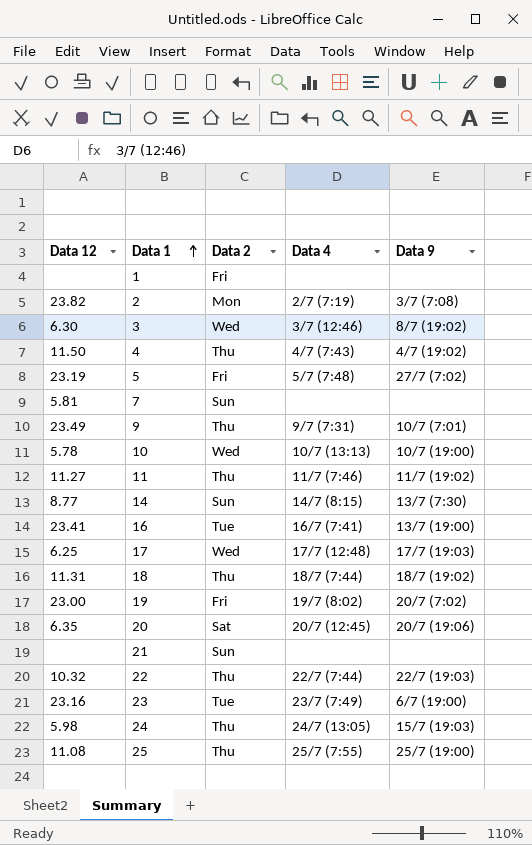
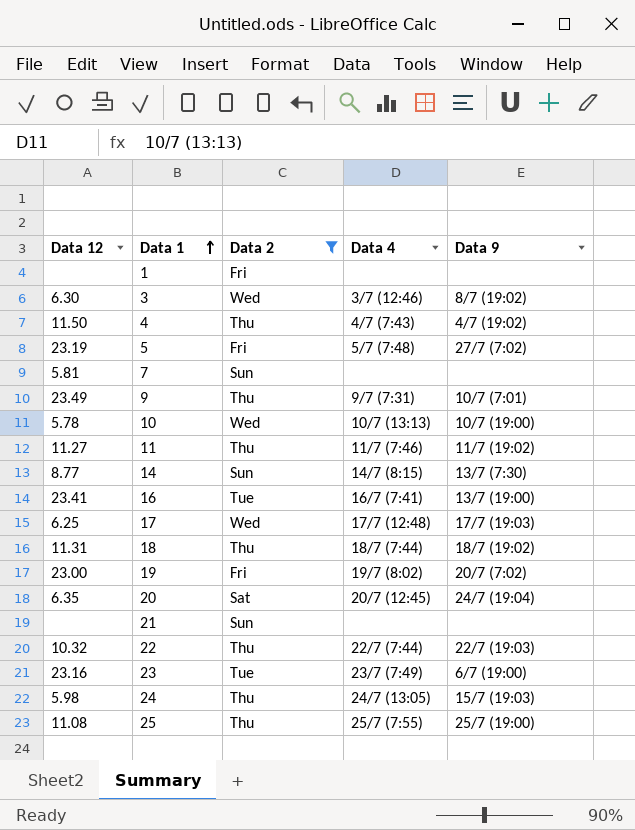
filter: none -> Data 2 != Mon
20 | Data 9: 20/7 (19:06) -> 24/7 (19:04)

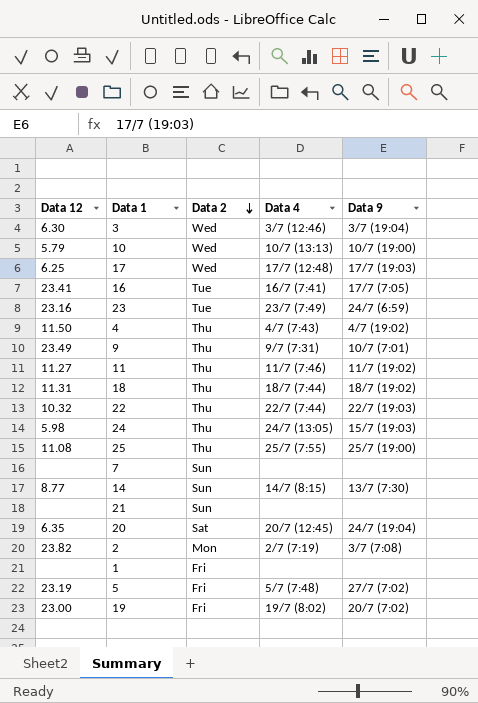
filter: Data 2 != Mon -> none
row order: Data 1 ascending -> Data 2 descending
3 | Data 9: 8/7 (19:02) -> 3/7 (19:04)
10 | Data 12: 5.78 -> 5.79
16 | Data 9: 13/7 (19:00) -> 17/7 (7:05)
23 | Data 9: 6/7 (19:00) -> 24/7 (6:59)
7 | Data 12: 5.81 -> none

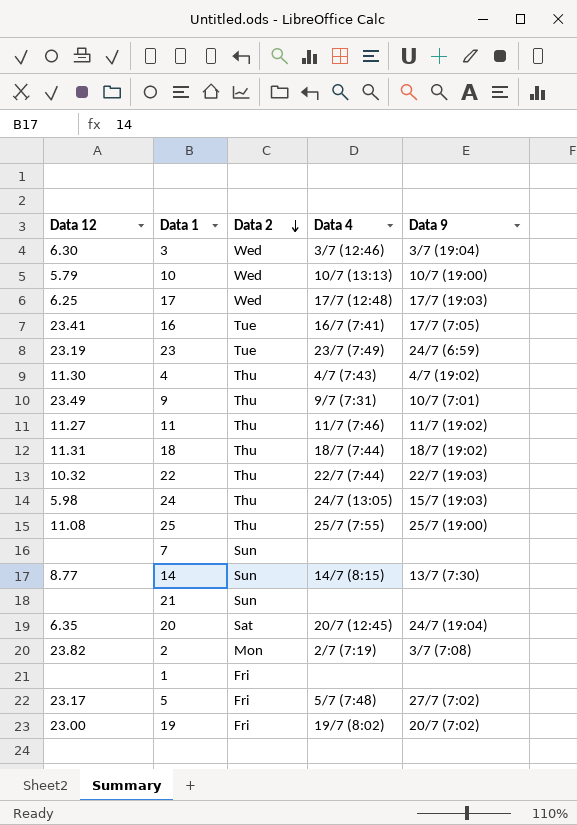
23 | Data 12: 23.16 -> 23.19
4 | Data 12: 11.50 -> 11.30
5 | Data 12: 23.19 -> 23.17

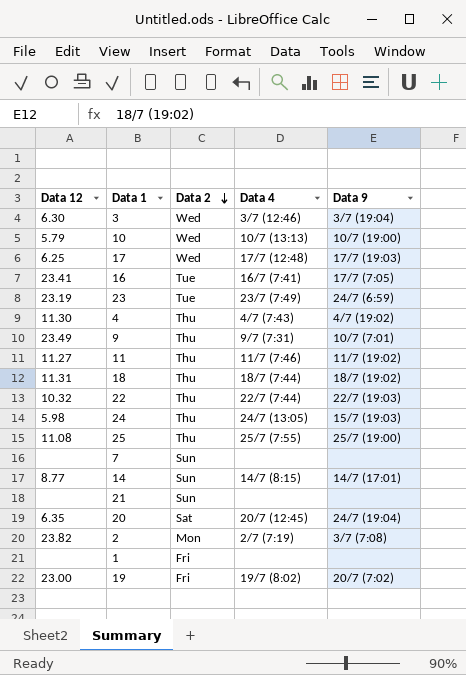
row 5: 23.17 | Fri | 5/7 (7:48) | 27/7 (7:02) -> none
14 | Data 9: 13/7 (7:30) -> 14/7 (17:01)

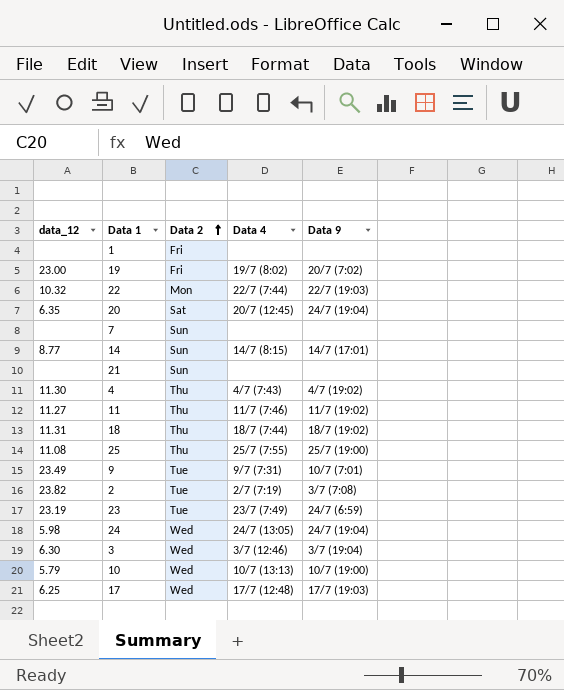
row order: Data 2 descending -> Data 2 ascending
column name: Data 12 -> data_12
row 16: 23.41 | Tue | 16/7 (7:41) | 17/7 (7:05) -> none
22 | Data 2: Thu -> Mon
9 | Data 2: Thu -> Tue
2 | Data 2: Mon -> Tue
24 | Data 2: Thu -> Wed
24 | Data 9: 15/7 (19:03) -> 24/7 (19:04)

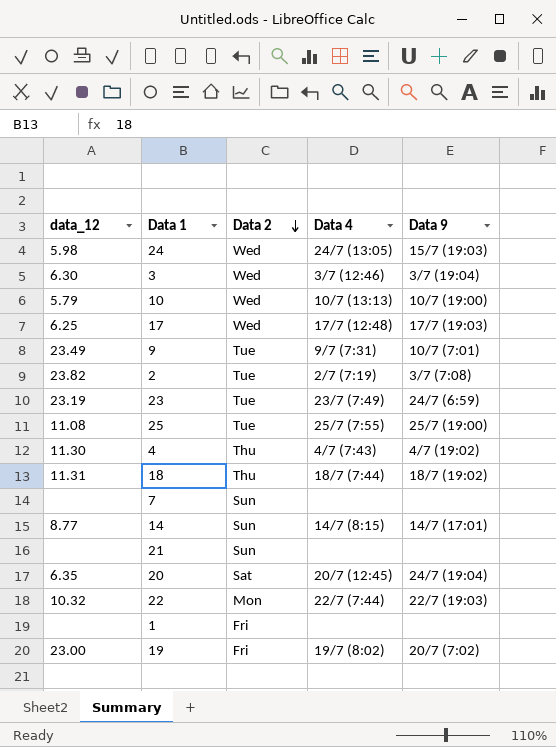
row order: Data 2 ascending -> Data 2 descending
row 11: 11.27 | Thu | 11/7 (7:46) | 11/7 (19:02) -> none
24 | Data 9: 24/7 (19:04) -> 15/7 (19:03)
25 | Data 2: Thu -> Tue

